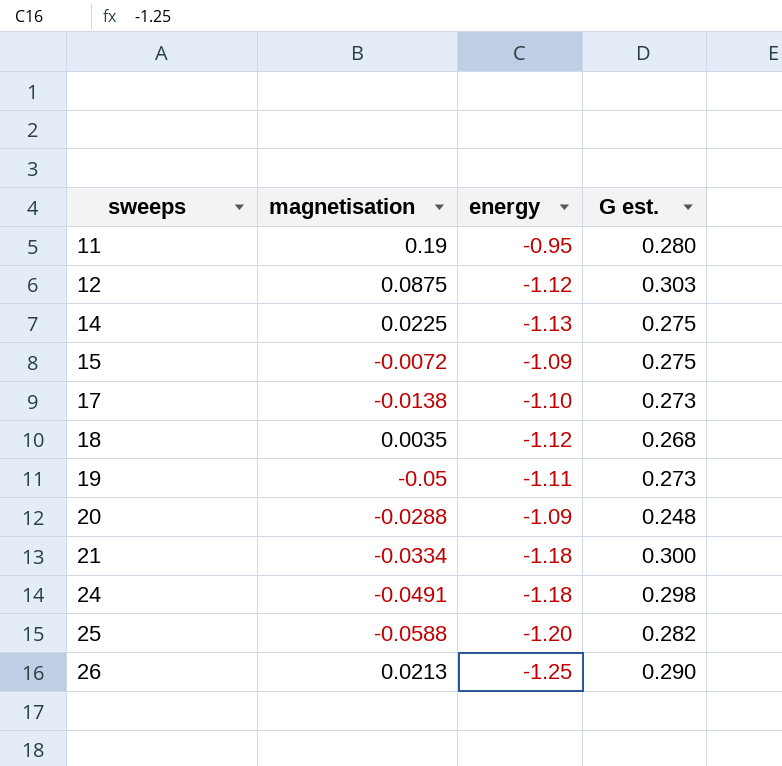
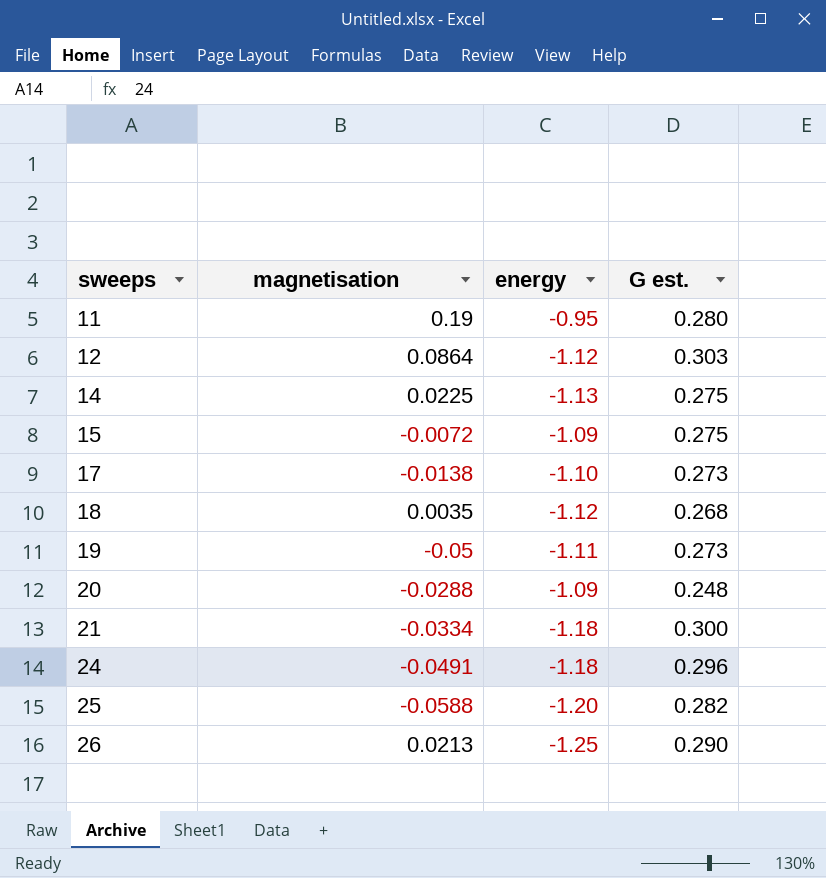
12 | magnetisation: 0.0875 -> 0.0864
24 | G est.: 0.298 -> 0.296

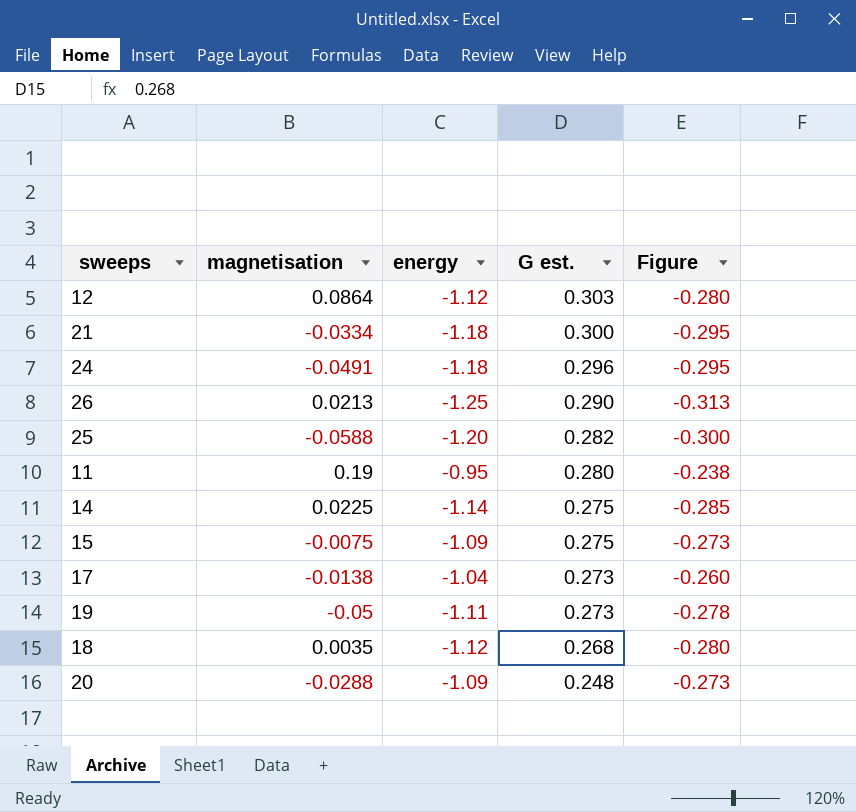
row order: sweeps ascending -> G est. descending
column Figure | formula: none -> [energy] * 0.25
14 | energy: -1.13 -> -1.14
15 | magnetisation: -0.0072 -> -0.0075
17 | energy: -1.10 -> -1.04

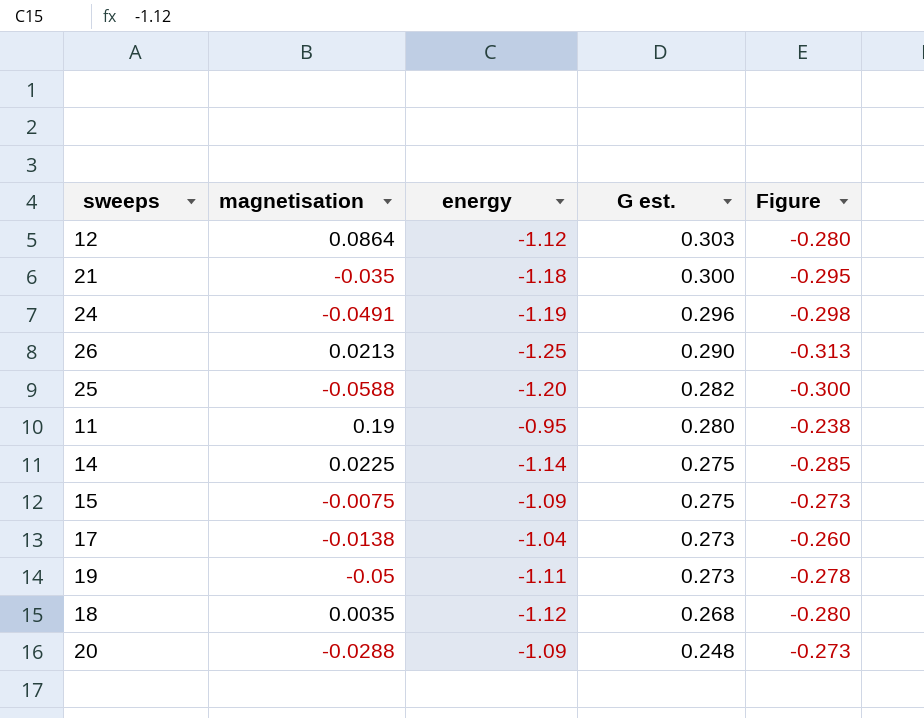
21 | magnetisation: -0.0334 -> -0.035
24 | energy: -1.18 -> -1.19
24 | Figure: -0.295 -> -0.298

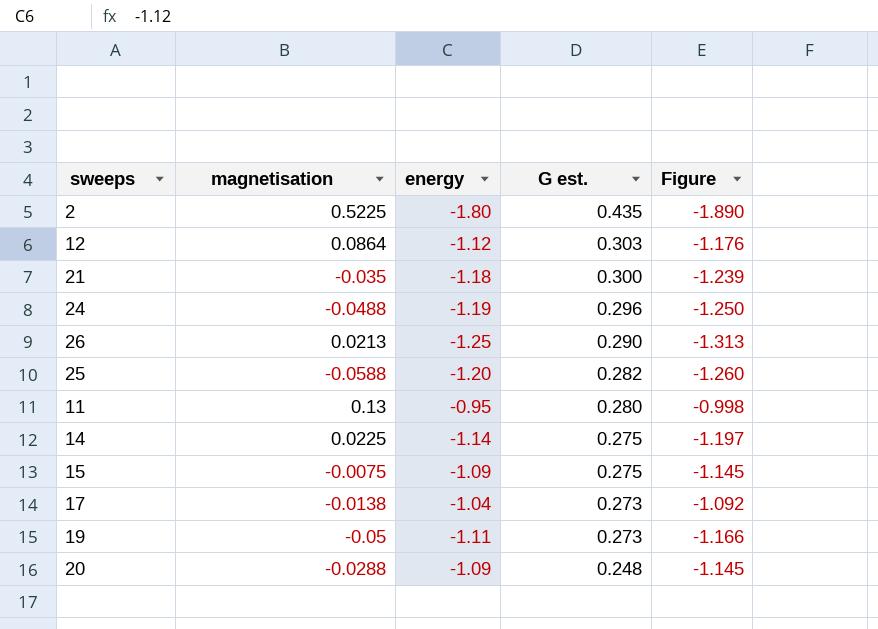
column Figure | formula: [energy] * 0.25 -> [energy] * 1.05
row 18: 0.0035 | -1.12 | 0.268 | -0.280 -> none
row 2: none -> 0.5225 | -1.80 | 0.435 | -1.890
24 | magnetisation: -0.0491 -> -0.0488
11 | magnetisation: 0.19 -> 0.13

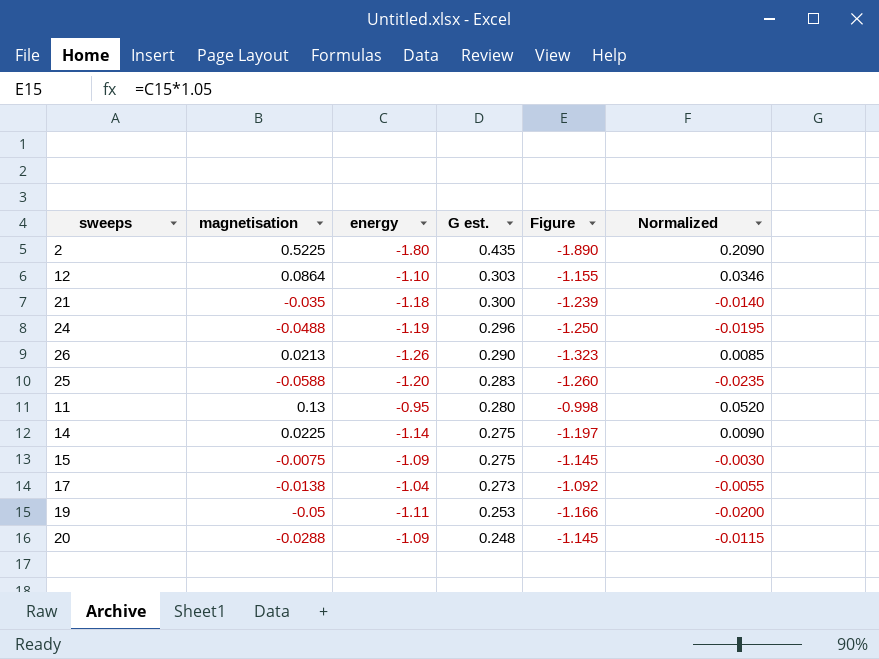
column Normalized | formula: none -> [magnetisation] * 0.4
12 | energy: -1.12 -> -1.10
12 | Figure: -1.176 -> -1.155
26 | energy: -1.25 -> -1.26
26 | Figure: -1.313 -> -1.323
25 | G est.: 0.282 -> 0.283
19 | G est.: 0.273 -> 0.253

